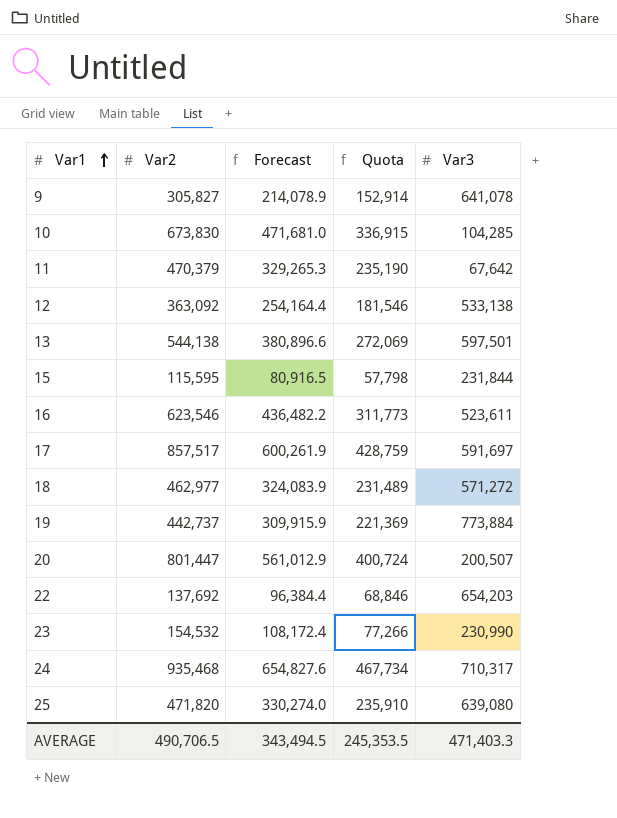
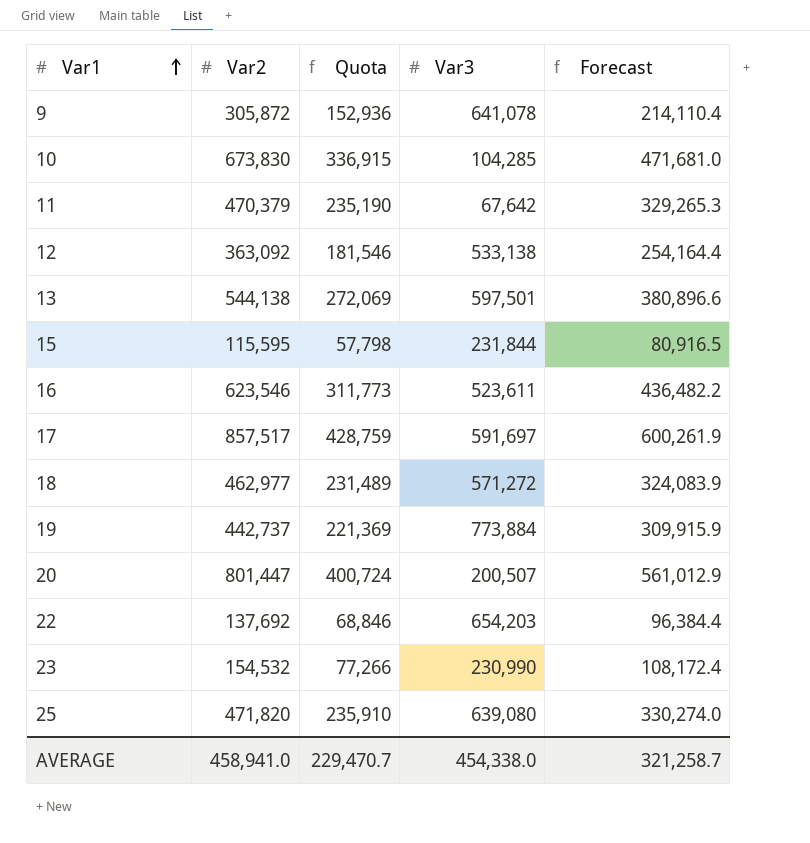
column Forecast | position: 3 -> 5
row 24: 935,468 | 654,827.6 | 467,734 | 710,317 -> none
9 | Var2: 305,827 -> 305,872
9 | Quota: 152,914 -> 152,936
9 | Forecast: 214,078.9 -> 214,110.4
AVERAGE | Var2: 490,706.5 -> 458,941.0
AVERAGE | Quota: 245,353.5 -> 229,470.7
AVERAGE | Var3: 471,403.3 -> 454,338.0
AVERAGE | Forecast: 343,494.5 -> 321,258.7

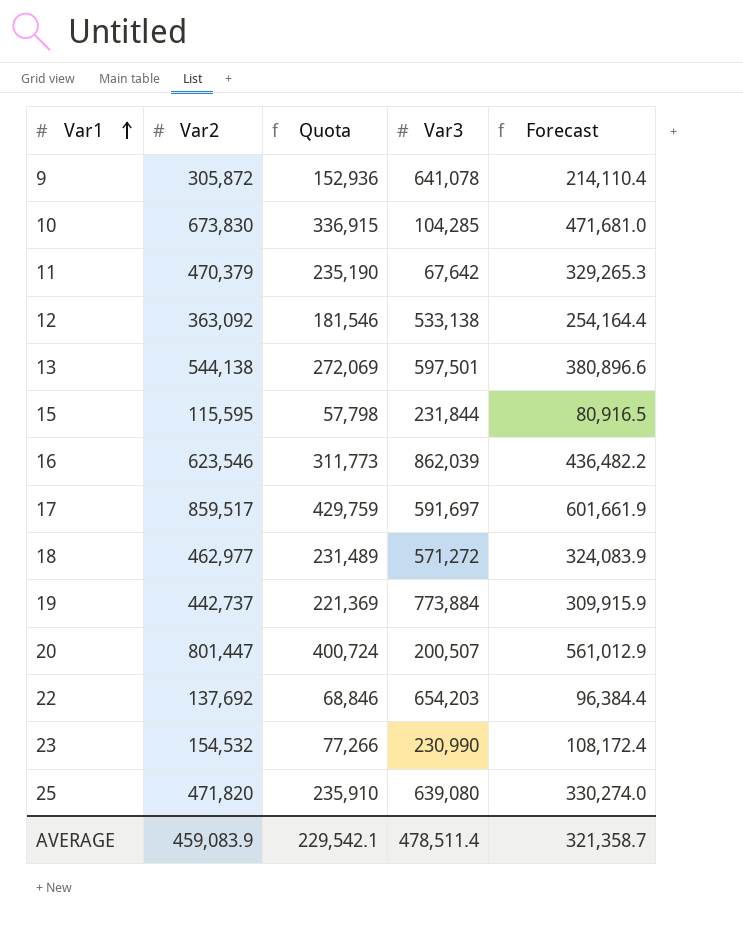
16 | Var3: 523,611 -> 862,039
17 | Var2: 857,517 -> 859,517
17 | Quota: 428,759 -> 429,759
17 | Forecast: 600,261.9 -> 601,661.9
AVERAGE | Var2: 458,941.0 -> 459,083.9
AVERAGE | Quota: 229,470.7 -> 229,542.1
AVERAGE | Var3: 454,338.0 -> 478,511.4
AVERAGE | Forecast: 321,258.7 -> 321,358.7

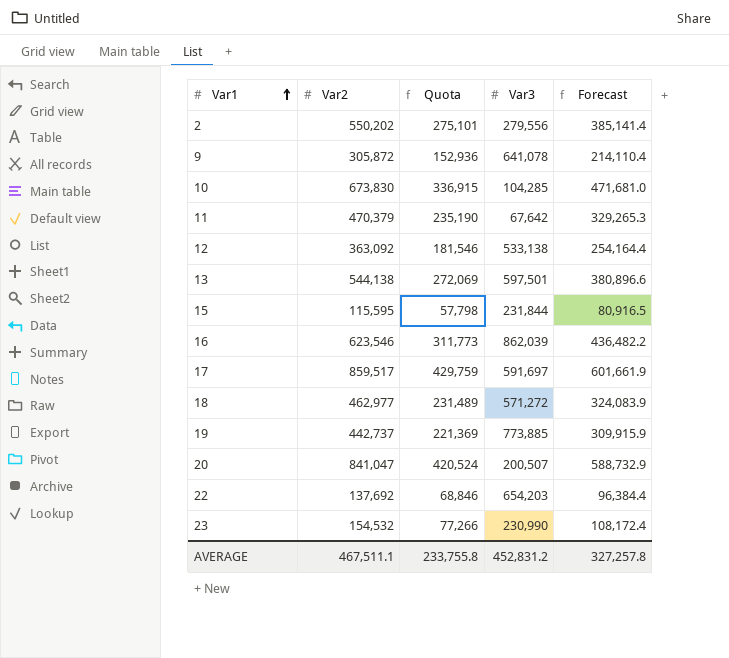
row 25: 471,820 | 235,910 | 639,080 | 330,274.0 -> none
row 2: none -> 550,202 | 275,101 | 279,556 | 385,141.4
19 | Var3: 773,884 -> 773,885
20 | Var2: 801,447 -> 841,047
20 | Quota: 400,724 -> 420,524
20 | Forecast: 561,012.9 -> 588,732.9
AVERAGE | Var2: 459,083.9 -> 467,511.1
AVERAGE | Quota: 229,542.1 -> 233,755.8
AVERAGE | Var3: 478,511.4 -> 452,831.2
AVERAGE | Forecast: 321,358.7 -> 327,257.8

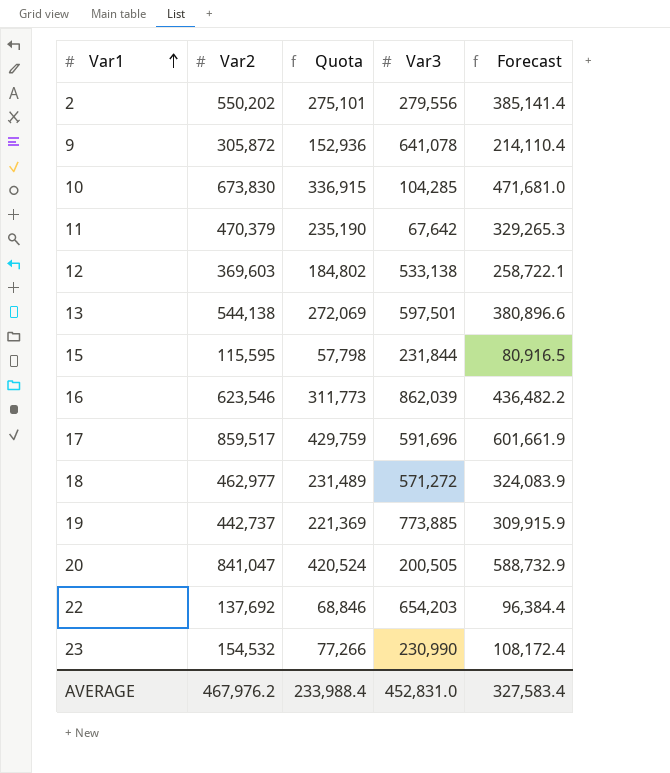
12 | Var2: 363,092 -> 369,603
12 | Quota: 181,546 -> 184,802
12 | Forecast: 254,164.4 -> 258,722.1
17 | Var3: 591,697 -> 591,696
20 | Var3: 200,507 -> 200,505
AVERAGE | Var2: 467,511.1 -> 467,976.2
AVERAGE | Quota: 233,755.8 -> 233,988.4
AVERAGE | Var3: 452,831.2 -> 452,831.0
AVERAGE | Forecast: 327,257.8 -> 327,583.4

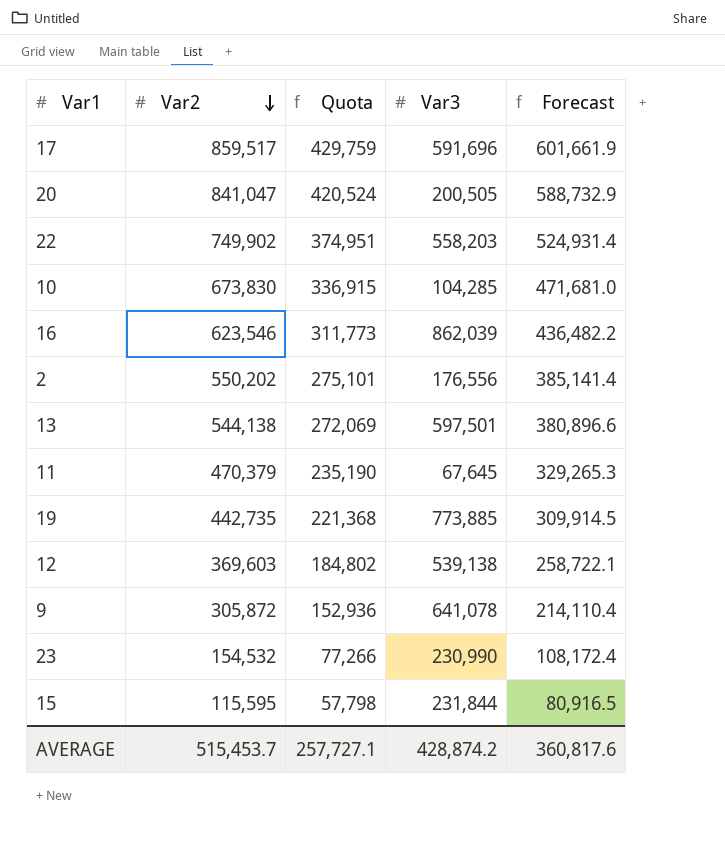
row order: Var1 ascending -> Var2 descending
row 18: 462,977 | 231,489 | 571,272 | 324,083.9 -> none
22 | Var2: 137,692 -> 749,902
22 | Quota: 68,846 -> 374,951
22 | Var3: 654,203 -> 558,203
22 | Forecast: 96,384.4 -> 524,931.4
2 | Var3: 279,556 -> 176,556
11 | Var3: 67,642 -> 67,645
19 | Var2: 442,737 -> 442,735
19 | Quota: 221,369 -> 221,368
19 | Forecast: 309,915.9 -> 309,914.5
12 | Var3: 533,138 -> 539,138
AVERAGE | Var2: 467,976.2 -> 515,453.7
AVERAGE | Quota: 233,988.4 -> 257,727.1
AVERAGE | Var3: 452,831.0 -> 428,874.2
AVERAGE | Forecast: 327,583.4 -> 360,817.6

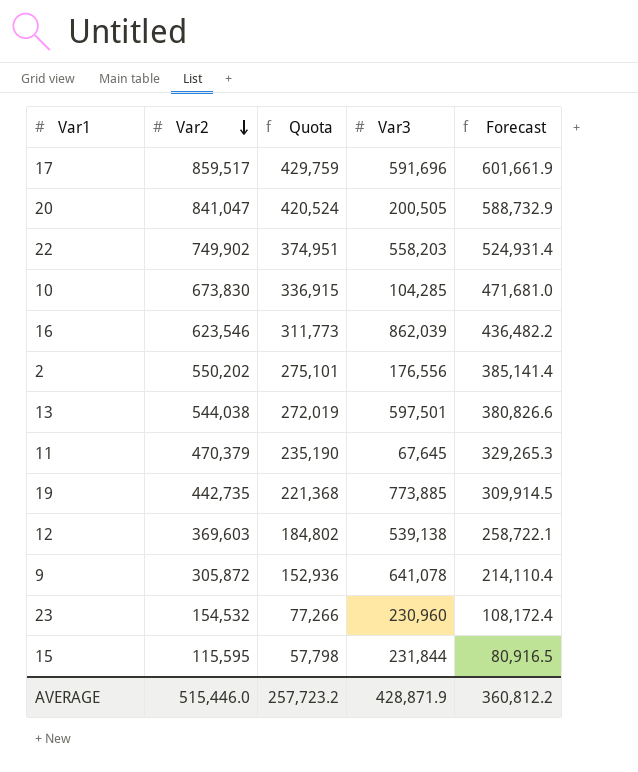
13 | Var2: 544,138 -> 544,038
13 | Quota: 272,069 -> 272,019
13 | Forecast: 380,896.6 -> 380,826.6
23 | Var3: 230,990 -> 230,960
AVERAGE | Var2: 515,453.7 -> 515,446.0
AVERAGE | Quota: 257,727.1 -> 257,723.2
AVERAGE | Var3: 428,874.2 -> 428,871.9
AVERAGE | Forecast: 360,817.6 -> 360,812.2

